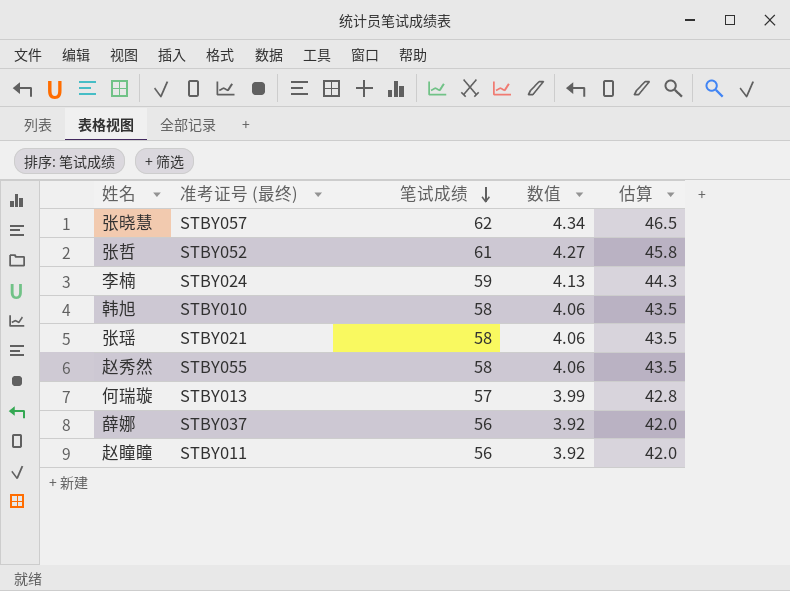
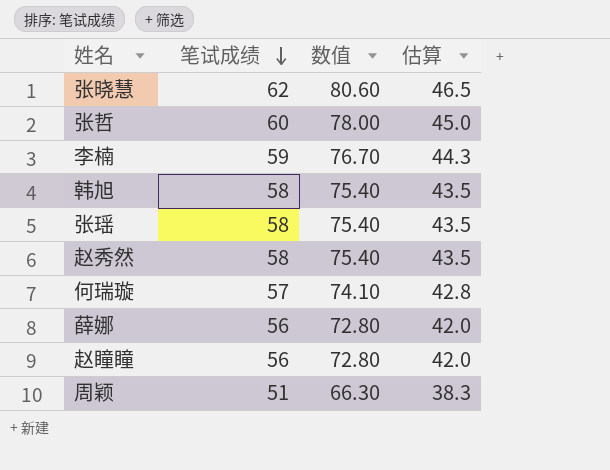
column 准考证号 (最终) | position: 2 -> none
column 数值 | formula: [笔试成绩] * 0.07 -> [笔试成绩] * 1.3
张哲 | 笔试成绩: 61 -> 60
张哲 | 估算: 45.8 -> 45.0
row 周颖: none -> 51 | 66.30 | 38.3

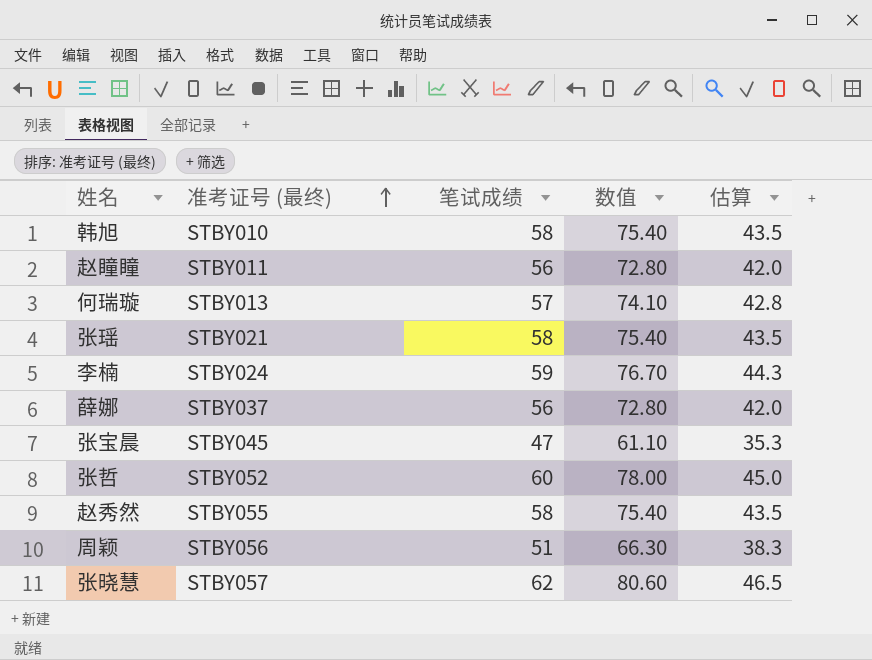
row order: 笔试成绩 descending -> 准考证号 (最终) ascending
column 准考证号 (最终) | position: none -> 2
row 张宝晨: none -> STBY045 | 47 | 61.10 | 35.3

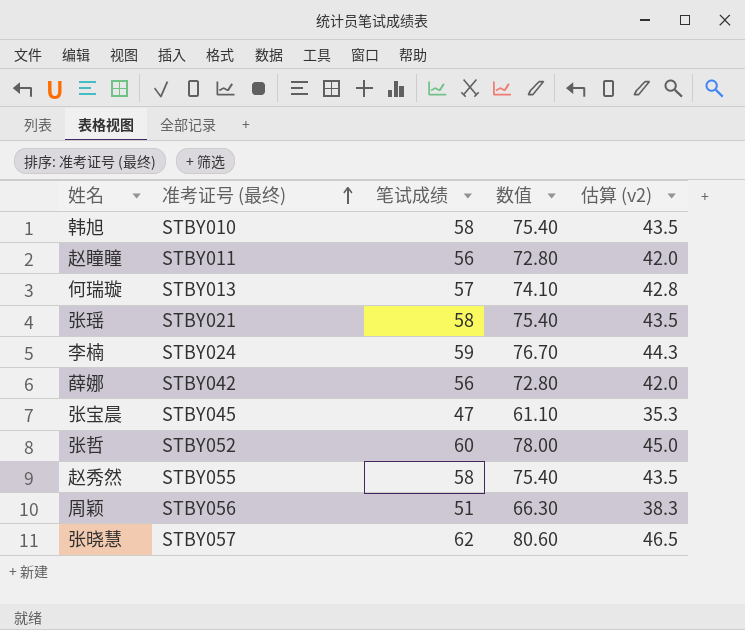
column name: 估算 -> 估算 (v2)
薛娜 | 准考证号 (最终): STBY037 -> STBY042

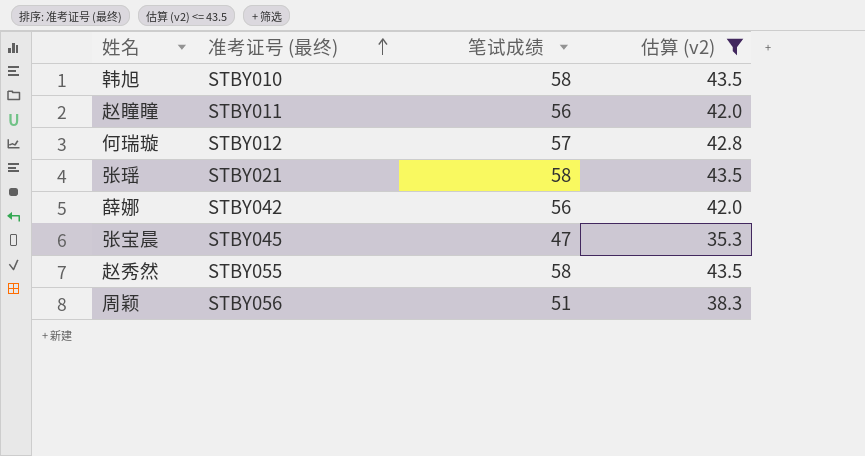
filter: none -> 估算 (v2) <= 43.5
column 数值 | formula: [笔试成绩] * 1.3 -> none
何瑞璇 | 准考证号 (最终): STBY013 -> STBY012

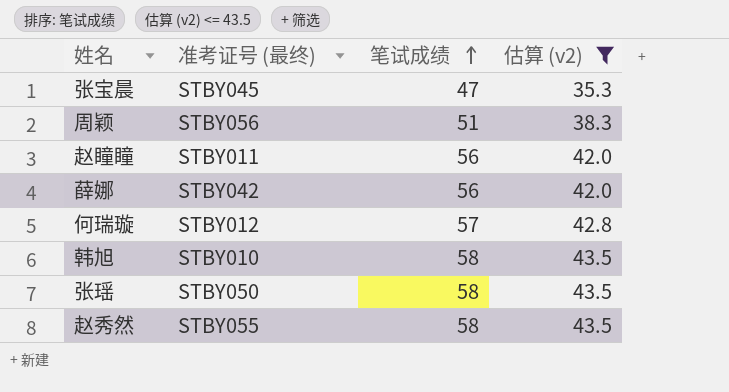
row order: 准考证号 (最终) ascending -> 笔试成绩 ascending
张瑶 | 准考证号 (最终): STBY021 -> STBY050

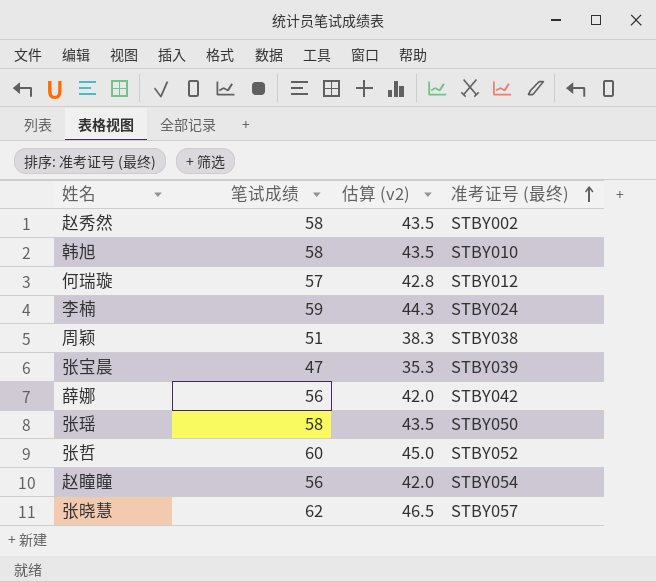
filter: 估算 (v2) <= 43.5 -> none
row order: 笔试成绩 ascending -> 准考证号 (最终) ascending
column 准考证号 (最终) | position: 2 -> 4
赵秀然 | 准考证号 (最终): STBY055 -> STBY002
周颖 | 准考证号 (最终): STBY056 -> STBY038
张宝晨 | 准考证号 (最终): STBY045 -> STBY039
赵瞳瞳 | 准考证号 (最终): STBY011 -> STBY054

